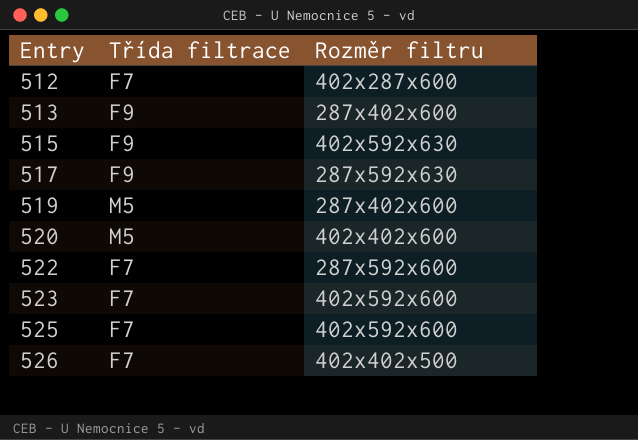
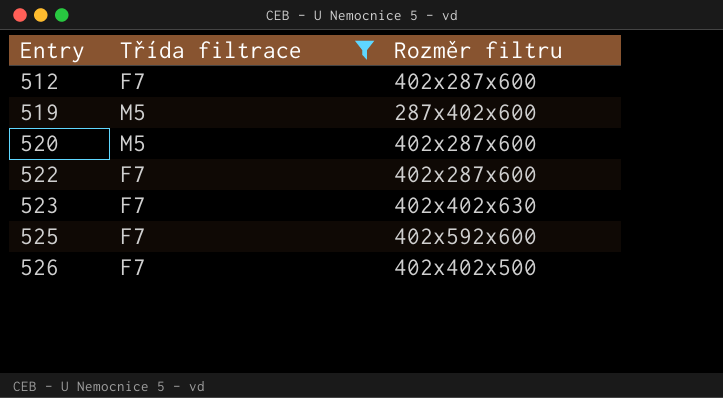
filter: none -> Třída filtrace != F9
520 | Rozměr filtru: 402x402x600 -> 402x287x600
522 | Rozměr filtru: 287x592x600 -> 402x287x600
523 | Rozměr filtru: 402x592x600 -> 402x402x630

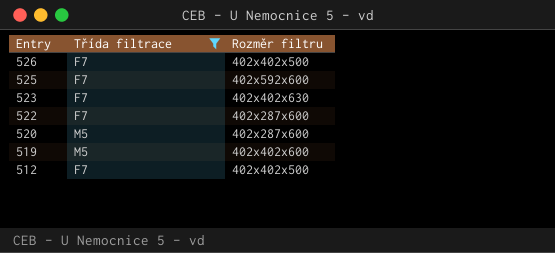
row order: Entry ascending -> Entry descending
519 | Rozměr filtru: 287x402x600 -> 402x402x600
512 | Rozměr filtru: 402x287x600 -> 402x402x500

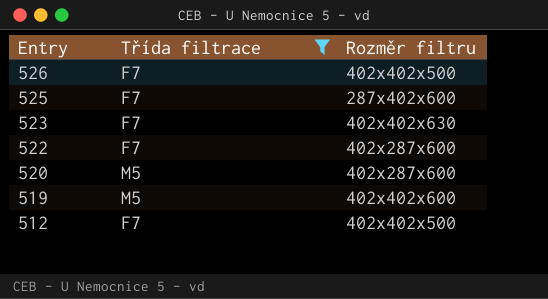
525 | Rozměr filtru: 402x592x600 -> 287x402x600

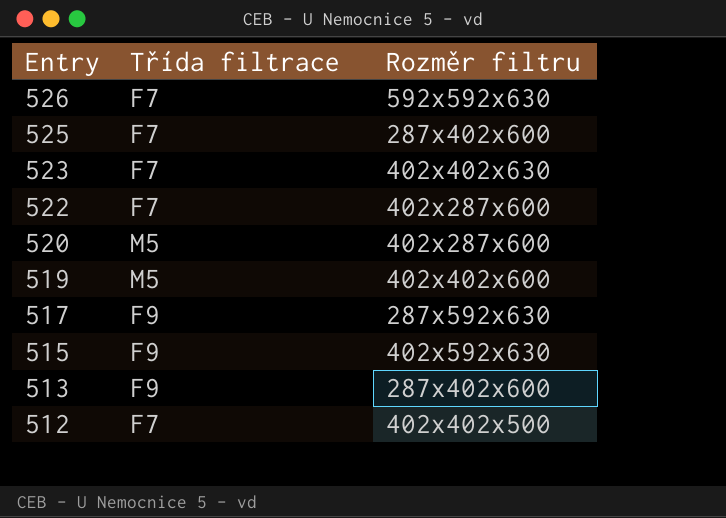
filter: Třída filtrace != F9 -> none
526 | Rozměr filtru: 402x402x500 -> 592x592x630

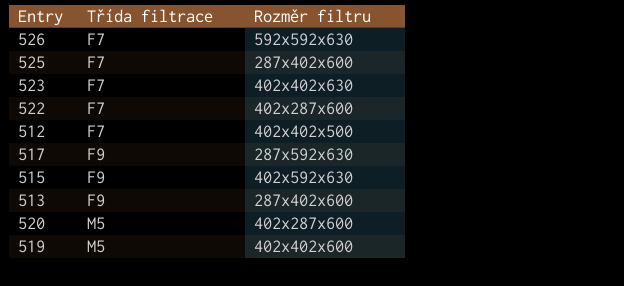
row order: Entry descending -> Třída filtrace ascending

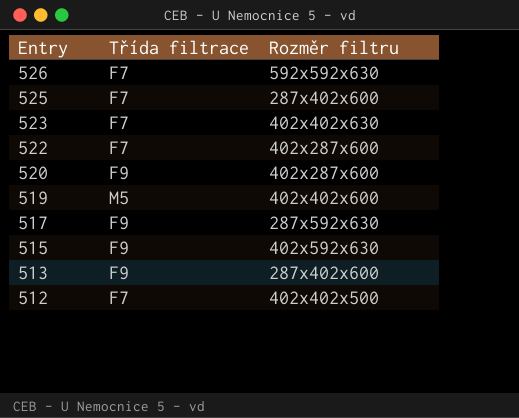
row order: Třída filtrace ascending -> Entry descending
520 | Třída filtrace: M5 -> F9

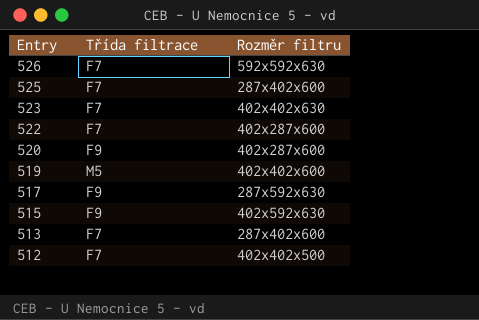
513 | Třída filtrace: F9 -> F7

